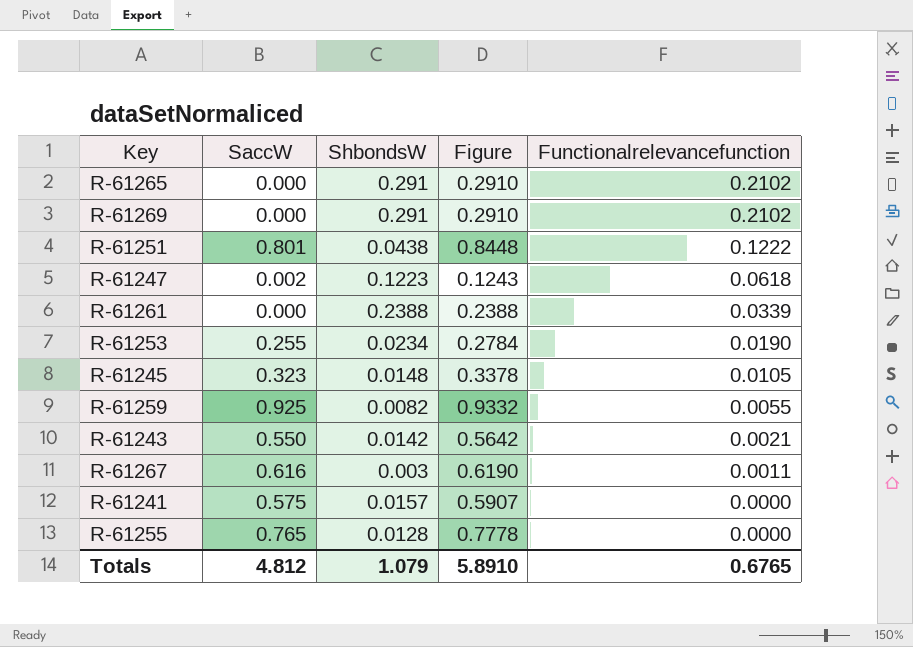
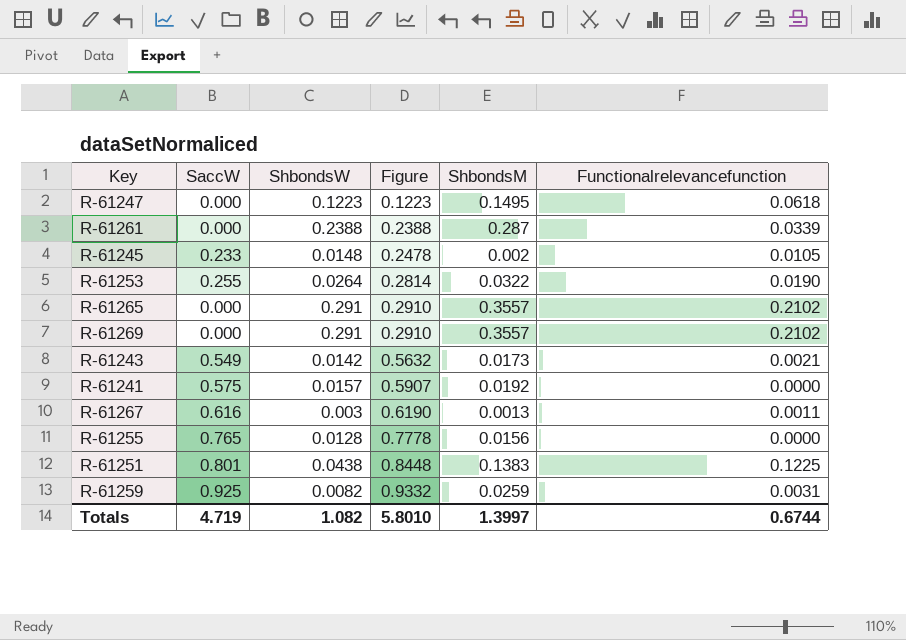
row order: Functionalrelevancefunction descending -> Figure ascending
column ShbondsM | position: none -> 5
R-61247 | SaccW: 0.002 -> 0.000
R-61247 | Figure: 0.1243 -> 0.1223
R-61245 | SaccW: 0.323 -> 0.233
R-61245 | Figure: 0.3378 -> 0.2478
R-61253 | ShbondsW: 0.0234 -> 0.0264
R-61253 | Figure: 0.2784 -> 0.2814
R-61243 | SaccW: 0.550 -> 0.549
R-61243 | Figure: 0.5642 -> 0.5632
R-61251 | Functionalrelevancefunction: 0.1222 -> 0.1225
R-61259 | Functionalrelevancefunction: 0.0055 -> 0.0031
Totals | SaccW: 4.812 -> 4.719
Totals | ShbondsW: 1.079 -> 1.082
Totals | Figure: 5.8910 -> 5.8010
Totals | Functionalrelevancefunction: 0.6765 -> 0.6744

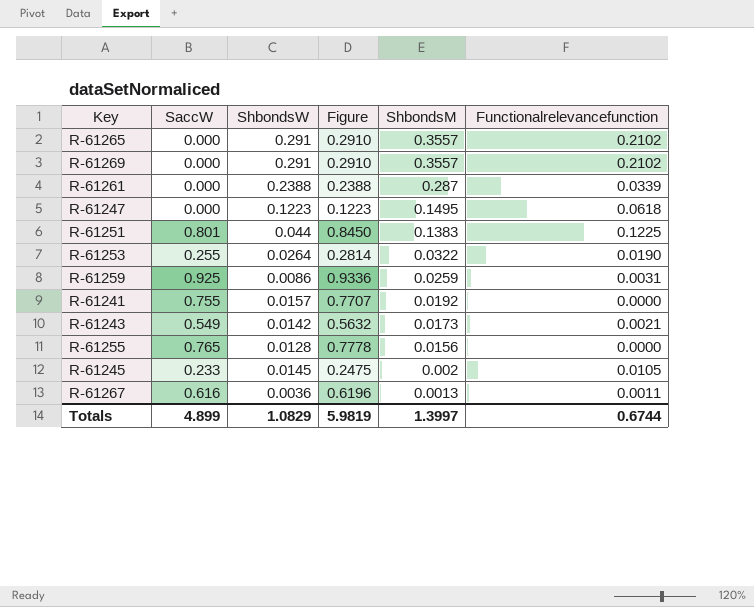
row order: Figure ascending -> ShbondsM descending
R-61251 | ShbondsW: 0.0438 -> 0.044
R-61251 | Figure: 0.8448 -> 0.8450
R-61259 | ShbondsW: 0.0082 -> 0.0086
R-61259 | Figure: 0.9332 -> 0.9336
R-61241 | SaccW: 0.575 -> 0.755
R-61241 | Figure: 0.5907 -> 0.7707
R-61245 | ShbondsW: 0.0148 -> 0.0145
R-61245 | Figure: 0.2478 -> 0.2475
R-61267 | ShbondsW: 0.003 -> 0.0036
R-61267 | Figure: 0.6190 -> 0.6196
Totals | SaccW: 4.719 -> 4.899
Totals | ShbondsW: 1.082 -> 1.0829
Totals | Figure: 5.8010 -> 5.9819

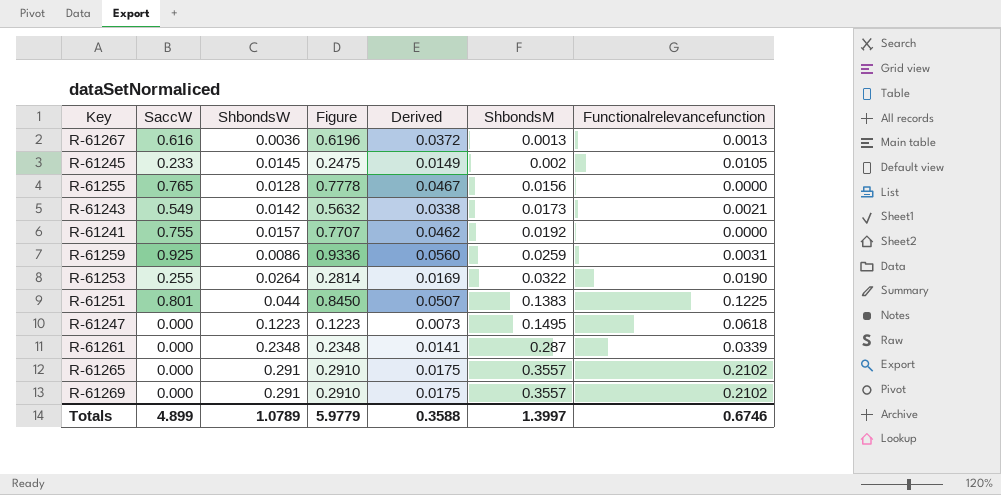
row order: ShbondsM descending -> ShbondsM ascending
column Derived | formula: none -> [Figure] * 0.06
R-61267 | Functionalrelevancefunction: 0.0011 -> 0.0013
R-61261 | ShbondsW: 0.2388 -> 0.2348
R-61261 | Figure: 0.2388 -> 0.2348
Totals | ShbondsW: 1.0829 -> 1.0789
Totals | Figure: 5.9819 -> 5.9779
Totals | Functionalrelevancefunction: 0.6744 -> 0.6746

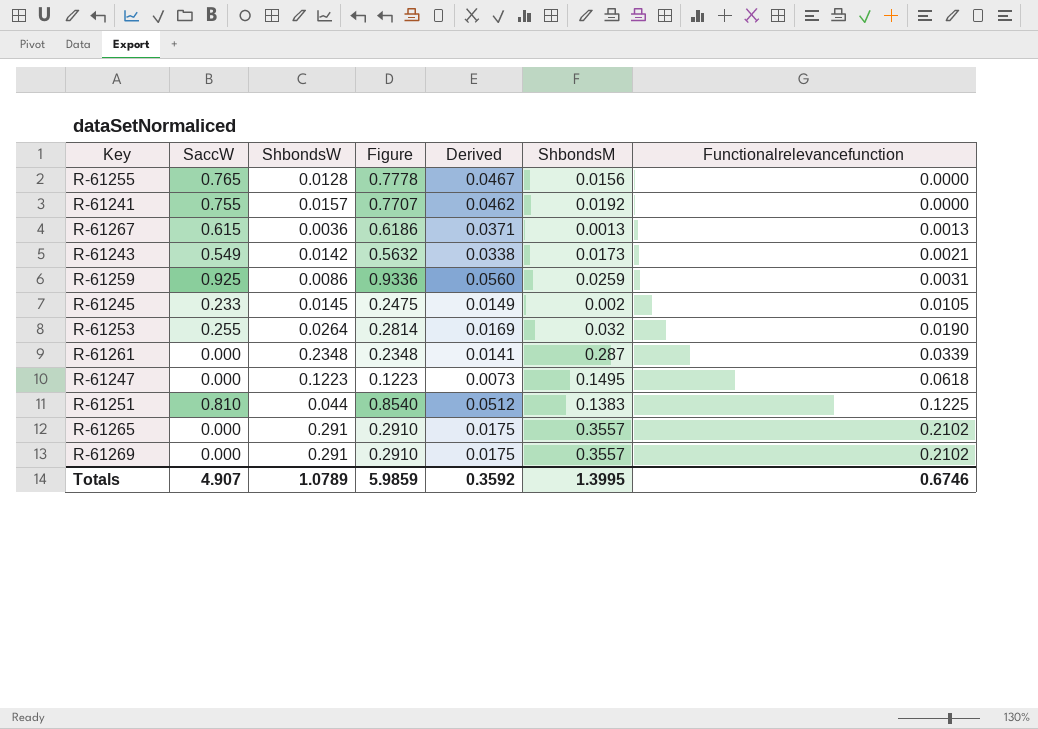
row order: ShbondsM ascending -> Functionalrelevancefunction ascending
R-61267 | SaccW: 0.616 -> 0.615
R-61267 | Figure: 0.6196 -> 0.6186
R-61267 | Derived: 0.0372 -> 0.0371
R-61253 | ShbondsM: 0.0322 -> 0.032
R-61251 | SaccW: 0.801 -> 0.810
R-61251 | Figure: 0.8450 -> 0.8540
R-61251 | Derived: 0.0507 -> 0.0512
Totals | SaccW: 4.899 -> 4.907
Totals | Figure: 5.9779 -> 5.9859
Totals | Derived: 0.3588 -> 0.3592
Totals | ShbondsM: 1.3997 -> 1.3995

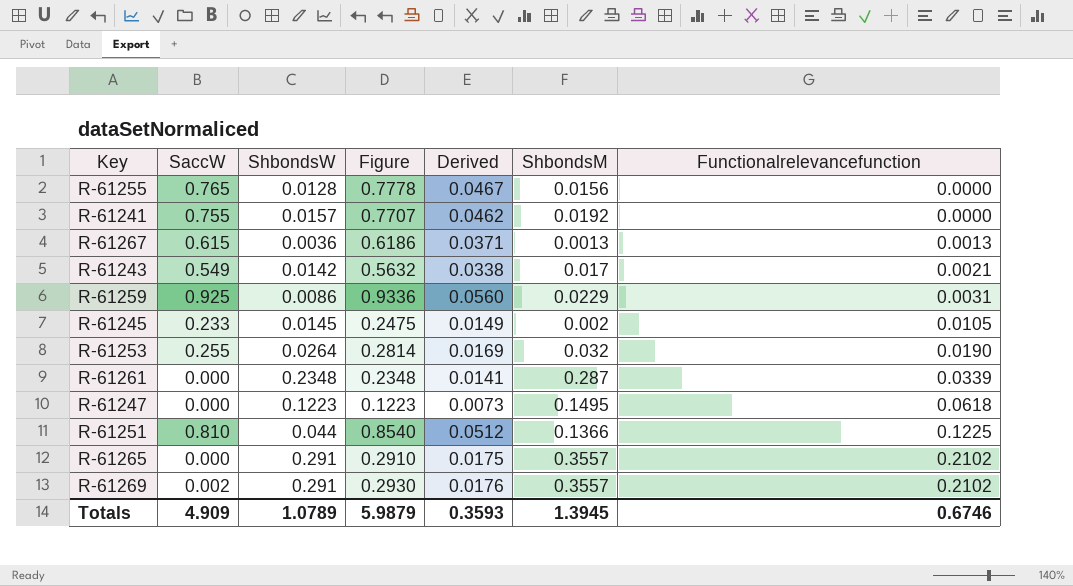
R-61243 | ShbondsM: 0.0173 -> 0.017
R-61259 | ShbondsM: 0.0259 -> 0.0229
R-61251 | ShbondsM: 0.1383 -> 0.1366
R-61269 | SaccW: 0.000 -> 0.002
R-61269 | Figure: 0.2910 -> 0.2930
R-61269 | Derived: 0.0175 -> 0.0176
Totals | SaccW: 4.907 -> 4.909
Totals | Figure: 5.9859 -> 5.9879
Totals | Derived: 0.3592 -> 0.3593
Totals | ShbondsM: 1.3995 -> 1.3945

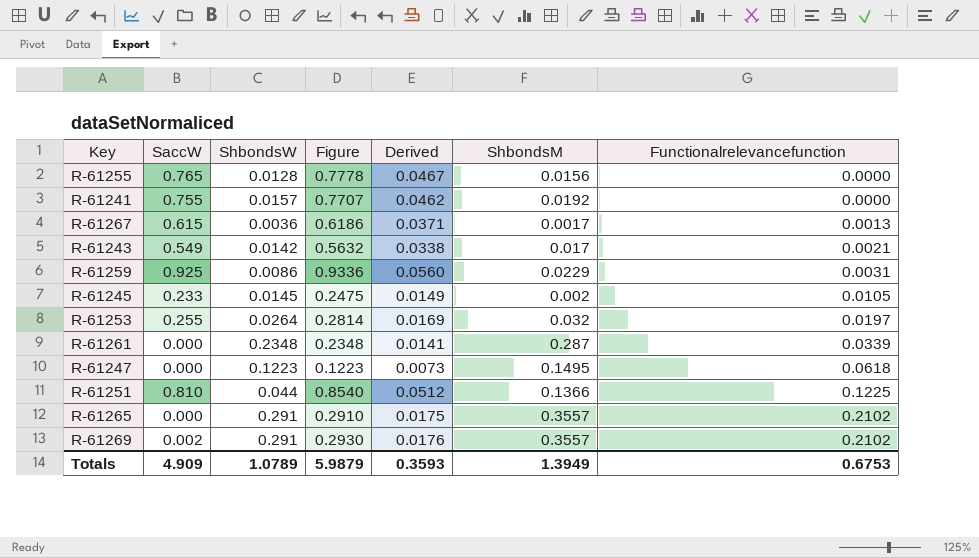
R-61267 | ShbondsM: 0.0013 -> 0.0017
R-61253 | Functionalrelevancefunction: 0.0190 -> 0.0197
Totals | ShbondsM: 1.3945 -> 1.3949
Totals | Functionalrelevancefunction: 0.6746 -> 0.6753

